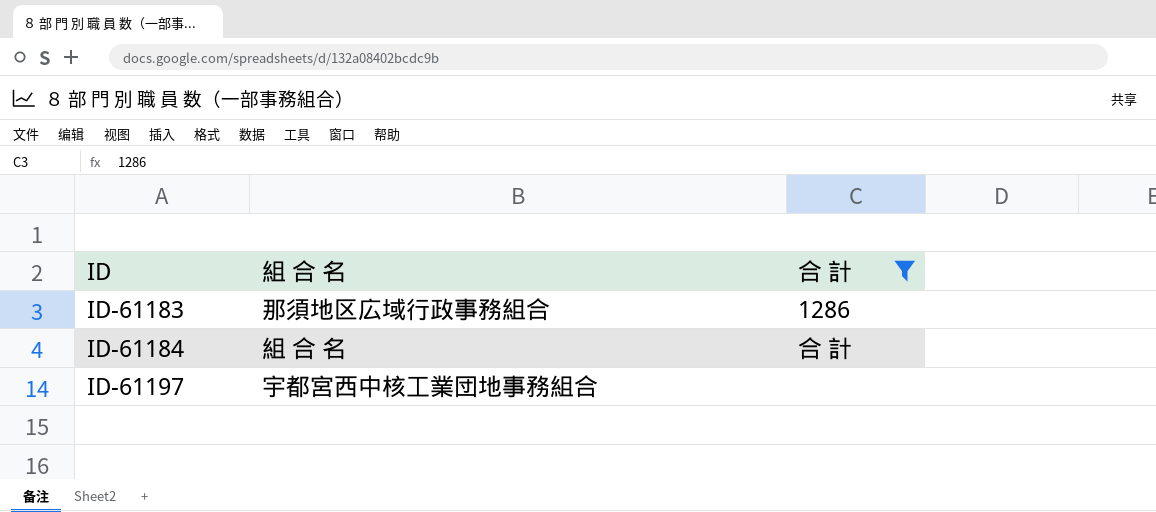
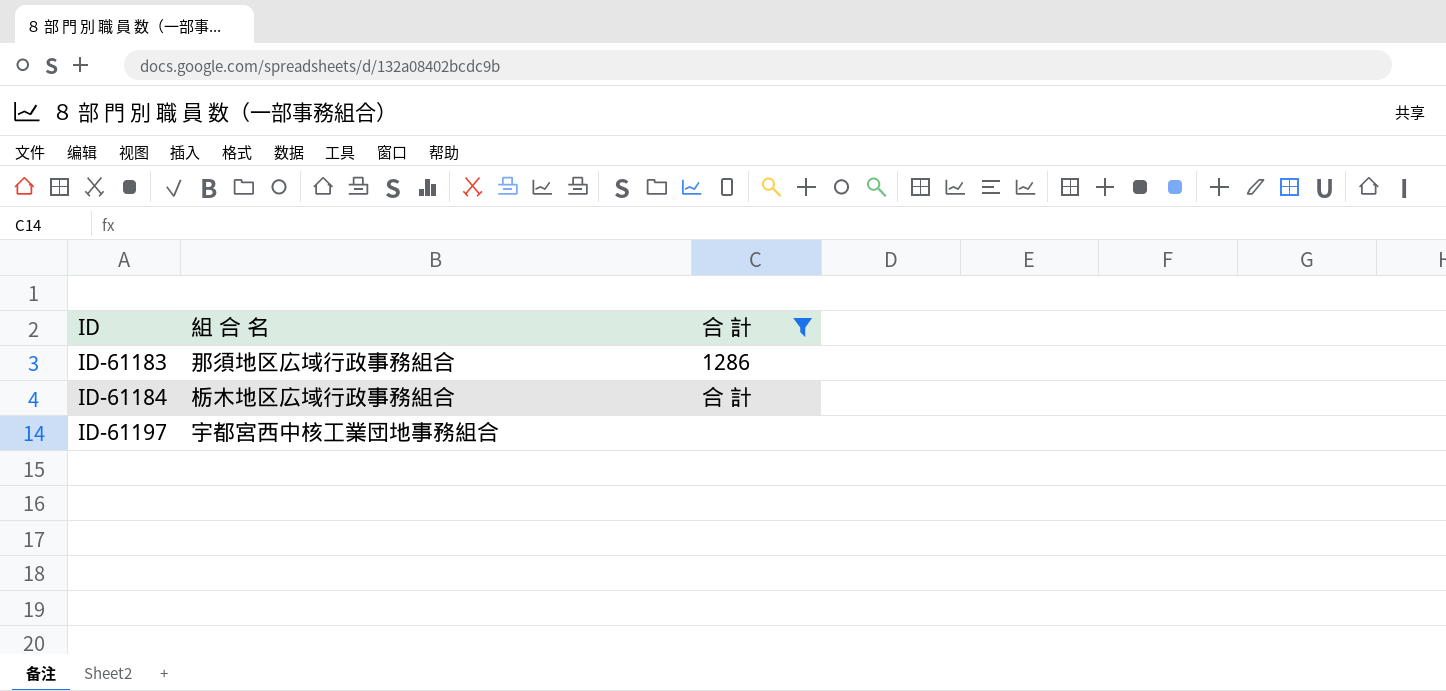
ID-61184 | 組 合 名: 組 合 名 -> 栃木地区広域行政事務組合

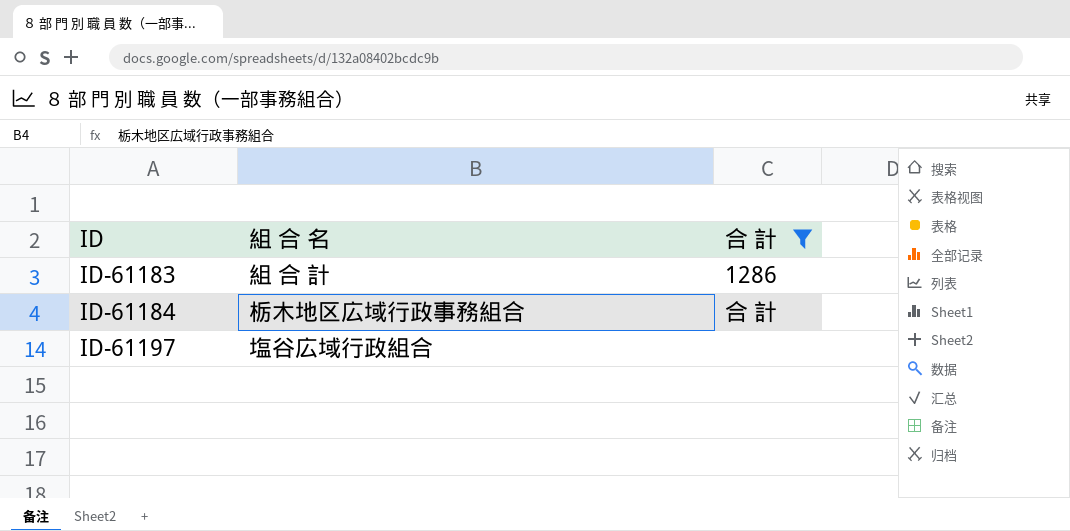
ID-61183 | 組 合 名: 那須地区広域行政事務組合 -> 組 合 計
ID-61197 | 組 合 名: 宇都宮西中核工業団地事務組合 -> 塩谷広域行政組合

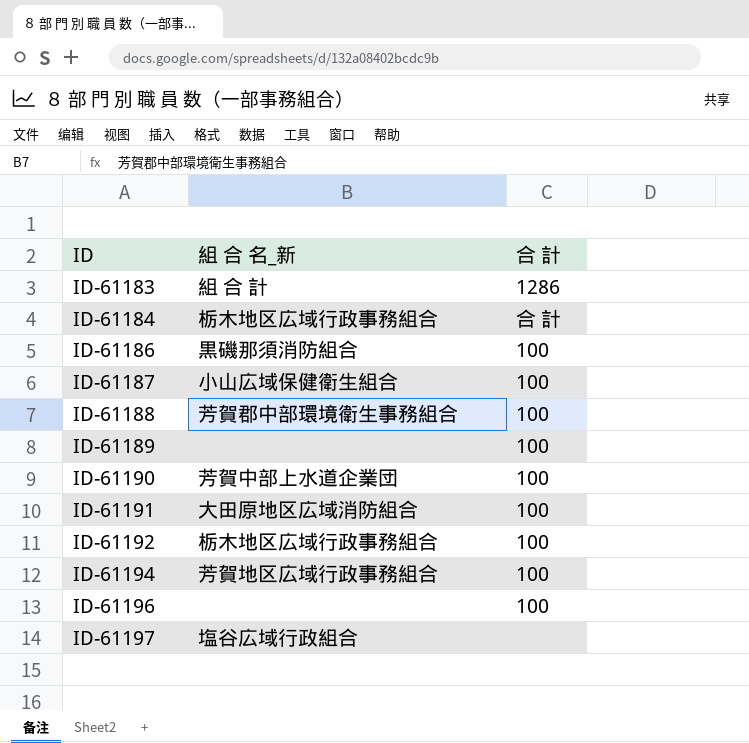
filter: 合 計 != 100 -> none
column name: 組 合 名 -> 組 合 名_新

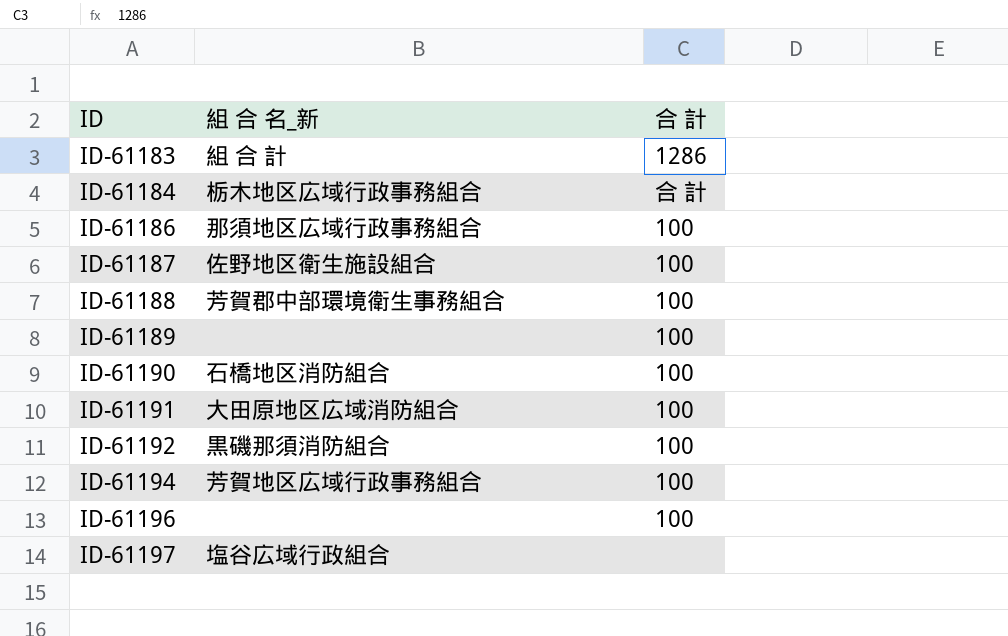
ID-61186 | 組 合 名_新: 黒磯那須消防組合 -> 那須地区広域行政事務組合
ID-61187 | 組 合 名_新: 小山広域保健衛生組合 -> 佐野地区衛生施設組合
ID-61190 | 組 合 名_新: 芳賀中部上水道企業団 -> 石橋地区消防組合
ID-61192 | 組 合 名_新: 栃木地区広域行政事務組合 -> 黒磯那須消防組合

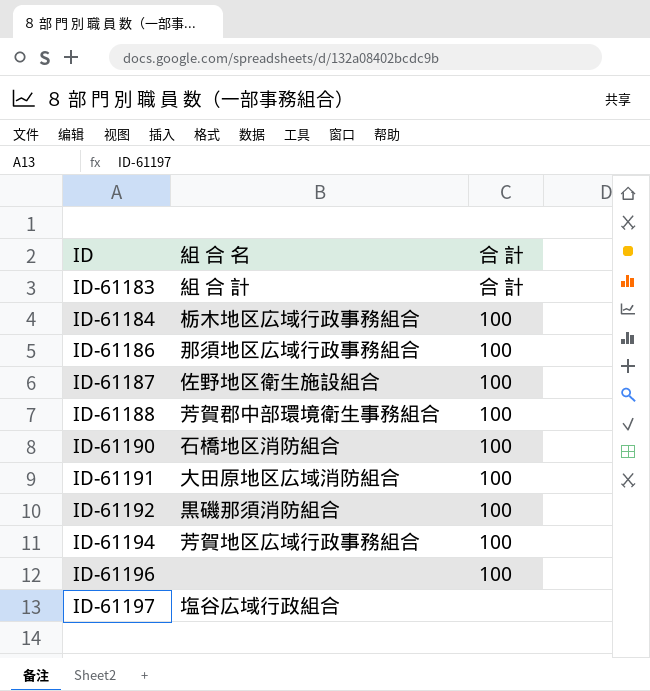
column name: 組 合 名_新 -> 組 合 名
row ID-61189: none | 100 -> none
ID-61183 | 合 計: 1286 -> 合 計
ID-61184 | 合 計: 合 計 -> 100

